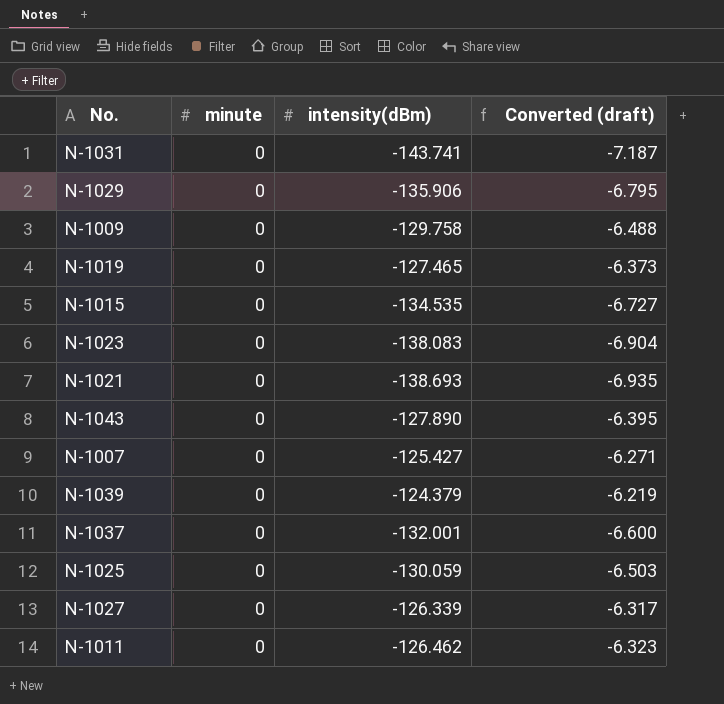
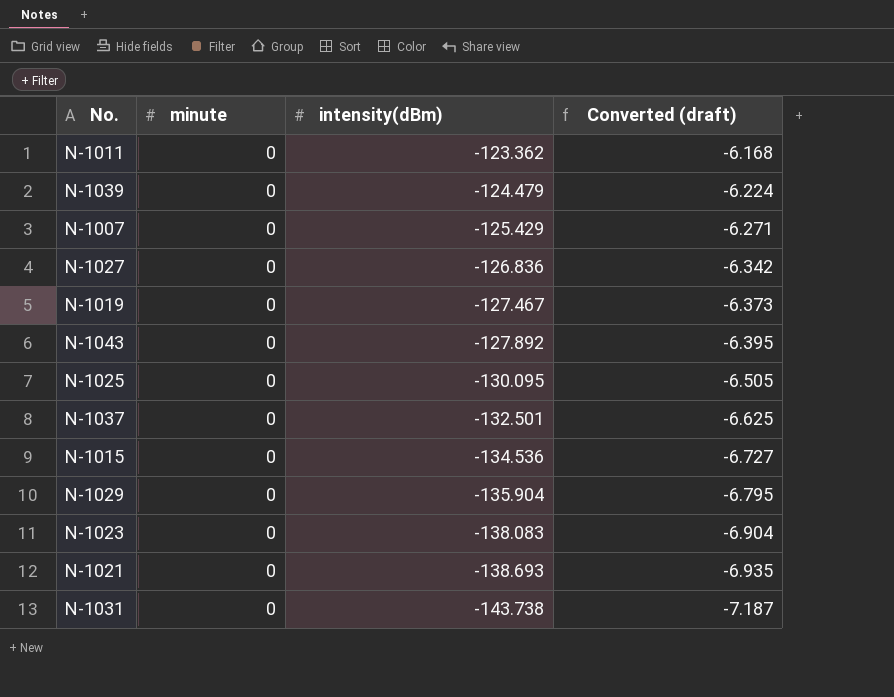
row order: none -> intensity(dBm) descending
row N-1009: 0 | -129.758 | -6.488 -> none
N-1011 | intensity(dBm): -126.462 -> -123.362
N-1011 | Converted (draft): -6.323 -> -6.168
N-1039 | intensity(dBm): -124.379 -> -124.479
N-1039 | Converted (draft): -6.219 -> -6.224
N-1007 | intensity(dBm): -125.427 -> -125.429
N-1027 | intensity(dBm): -126.339 -> -126.836
N-1027 | Converted (draft): -6.317 -> -6.342
N-1019 | intensity(dBm): -127.465 -> -127.467
N-1043 | intensity(dBm): -127.890 -> -127.892
N-1025 | intensity(dBm): -130.059 -> -130.095
N-1025 | Converted (draft): -6.503 -> -6.505
N-1037 | intensity(dBm): -132.001 -> -132.501
N-1037 | Converted (draft): -6.600 -> -6.625
N-1015 | intensity(dBm): -134.535 -> -134.536
N-1029 | intensity(dBm): -135.906 -> -135.904
N-1031 | intensity(dBm): -143.741 -> -143.738

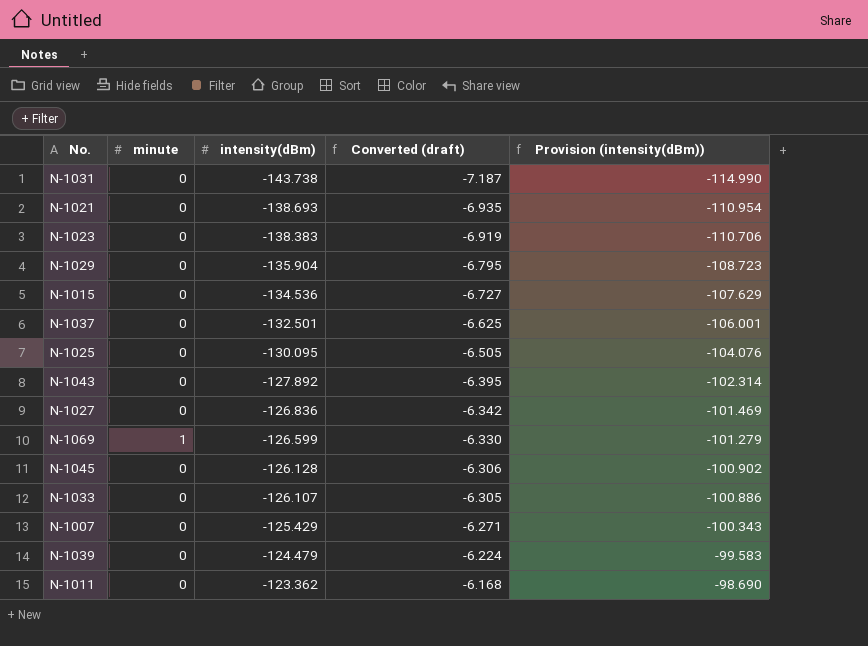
row order: intensity(dBm) descending -> intensity(dBm) ascending
column Provision (intensity(dBm)) | formula: none -> [intensity(dBm)] * 0.8
row N-1019: 0 | -127.467 | -6.373 -> none
N-1023 | intensity(dBm): -138.083 -> -138.383
N-1023 | Converted (draft): -6.904 -> -6.919
row N-1069: none -> 1 | -126.599 | -6.330 | -101.279
row N-1045: none -> 0 | -126.128 | -6.306 | -100.902
row N-1033: none -> 0 | -126.107 | -6.305 | -100.886

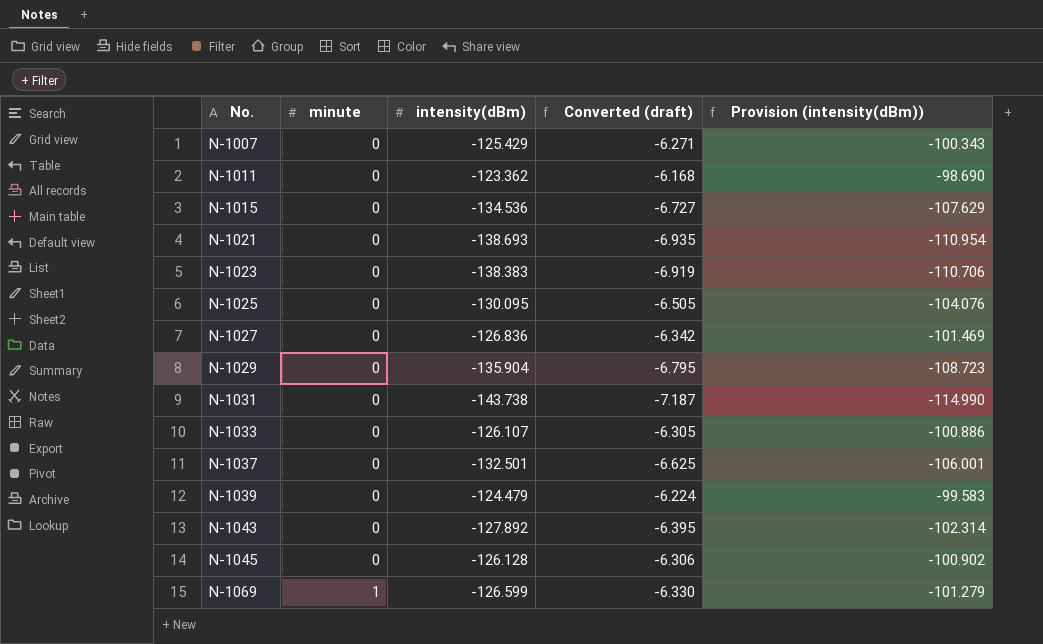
row order: intensity(dBm) ascending -> No. ascending

